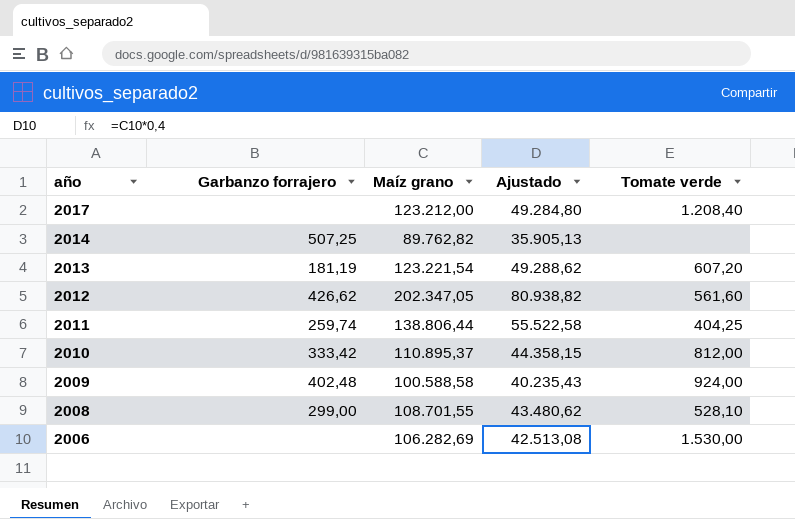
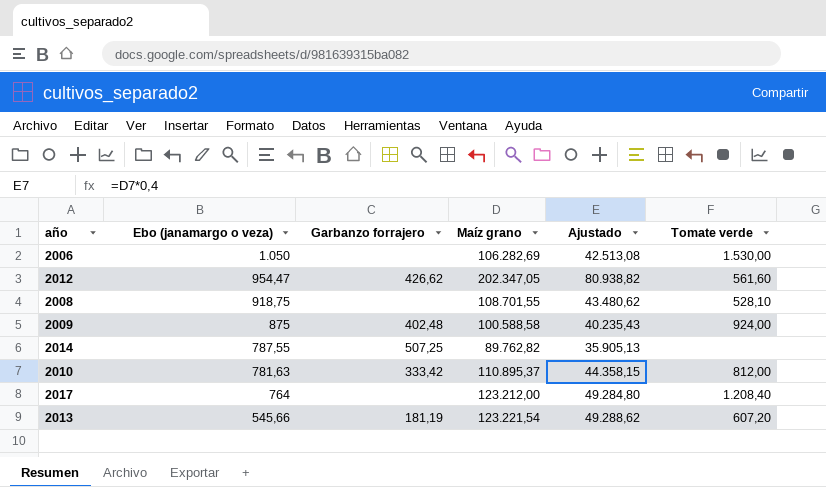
row order: año descending -> Ebo (janamargo o veza) descending
column Ebo (janamargo o veza) | position: none -> 2
row 2011: 259,74 | 138.806,44 | 55.522,58 | 404,25 -> none
2008 | Garbanzo forrajero: 299,00 -> none

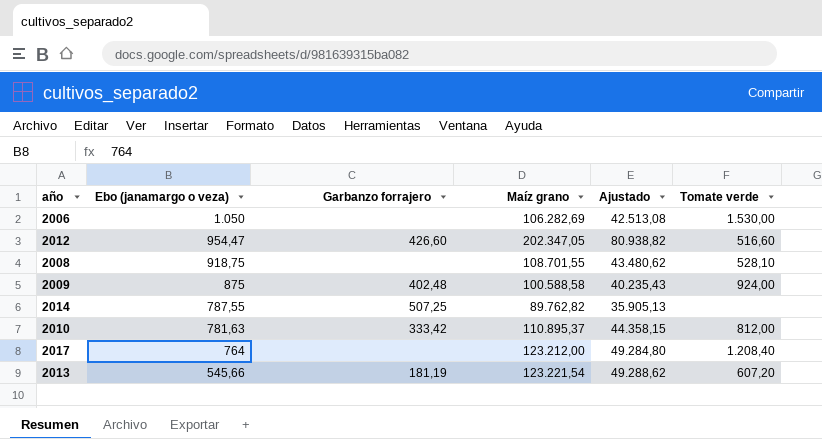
2012 | Garbanzo forrajero: 426,62 -> 426,60
2012 | Tomate verde: 561,60 -> 516,60

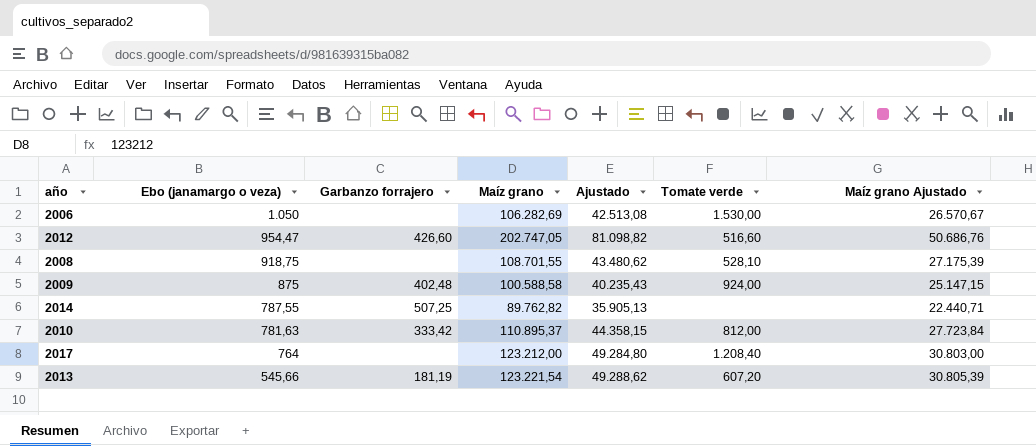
column Maíz grano Ajustado | formula: none -> [Maíz grano] * 0,25
2012 | Maíz grano: 202.347,05 -> 202.747,05
2012 | Ajustado: 80.938,82 -> 81.098,82

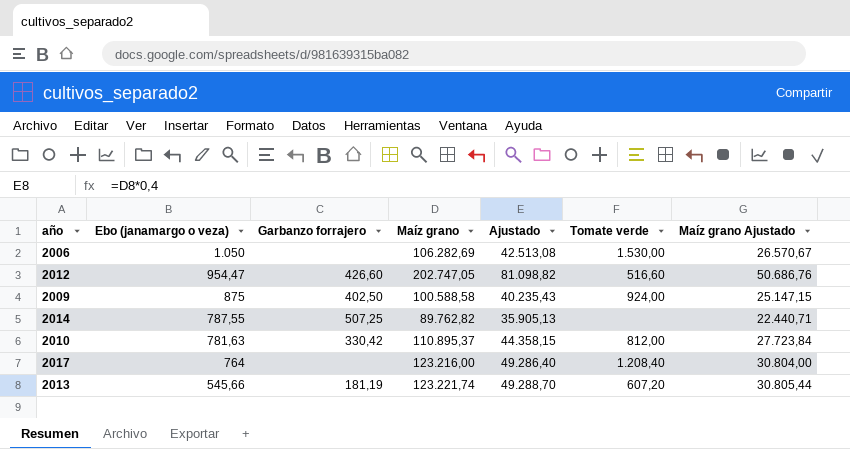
row 2008: 918,75 | none | 108.701,55 | 43.480,62 | 528,10 | 27.175,39 -> none
2009 | Garbanzo forrajero: 402,48 -> 402,50
2010 | Garbanzo forrajero: 333,42 -> 330,42
2017 | Maíz grano: 123.212,00 -> 123.216,00
2017 | Ajustado: 49.284,80 -> 49.286,40
2017 | Maíz grano Ajustado: 30.803,00 -> 30.804,00
2013 | Maíz grano: 123.221,54 -> 123.221,74
2013 | Ajustado: 49.288,62 -> 49.288,70
2013 | Maíz grano Ajustado: 30.805,39 -> 30.805,44

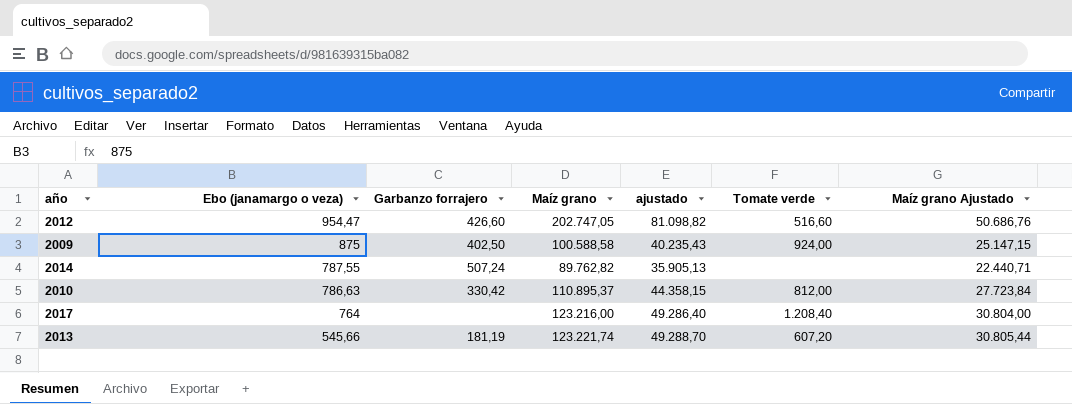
column name: Ajustado -> ajustado
row 2006: 1.050 | none | 106.282,69 | 42.513,08 | 1.530,00 | 26.570,67 -> none
2014 | Garbanzo forrajero: 507,25 -> 507,24
2010 | Ebo (janamargo o veza): 781,63 -> 786,63

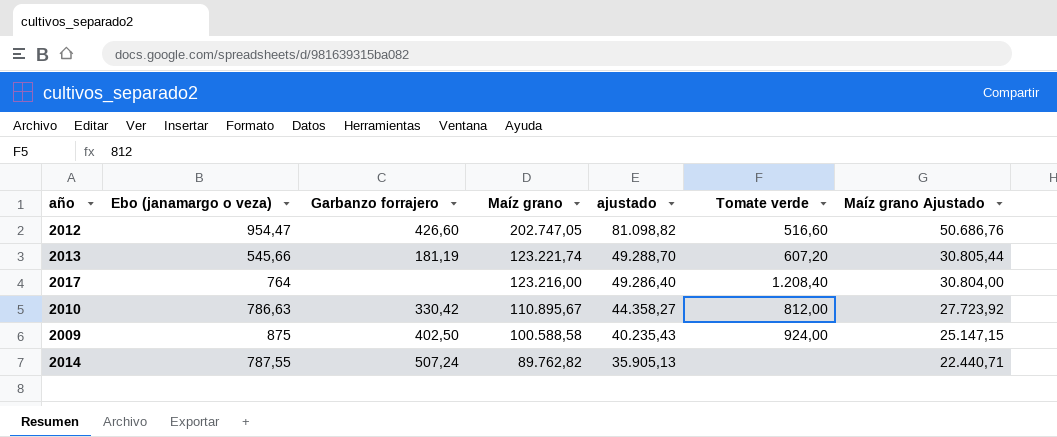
row order: Ebo (janamargo o veza) descending -> Maíz grano descending
2010 | Maíz grano: 110.895,37 -> 110.895,67
2010 | ajustado: 44.358,15 -> 44.358,27
2010 | Maíz grano Ajustado: 27.723,84 -> 27.723,92

